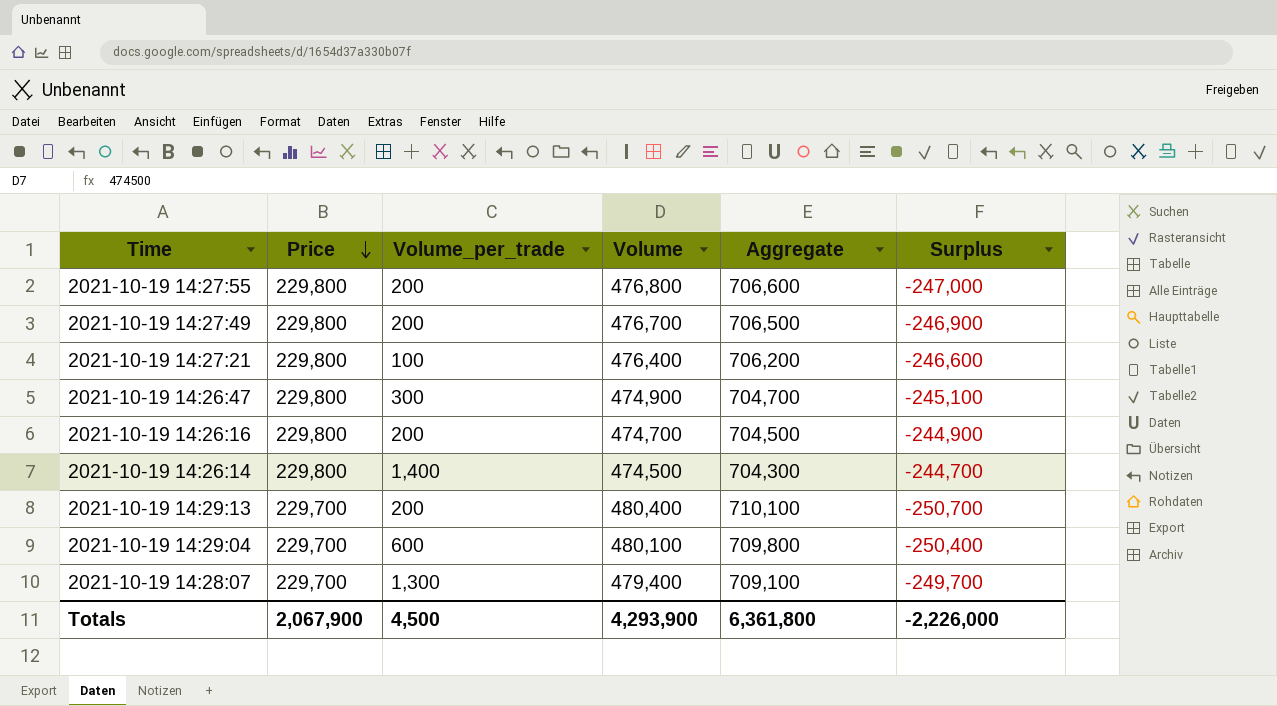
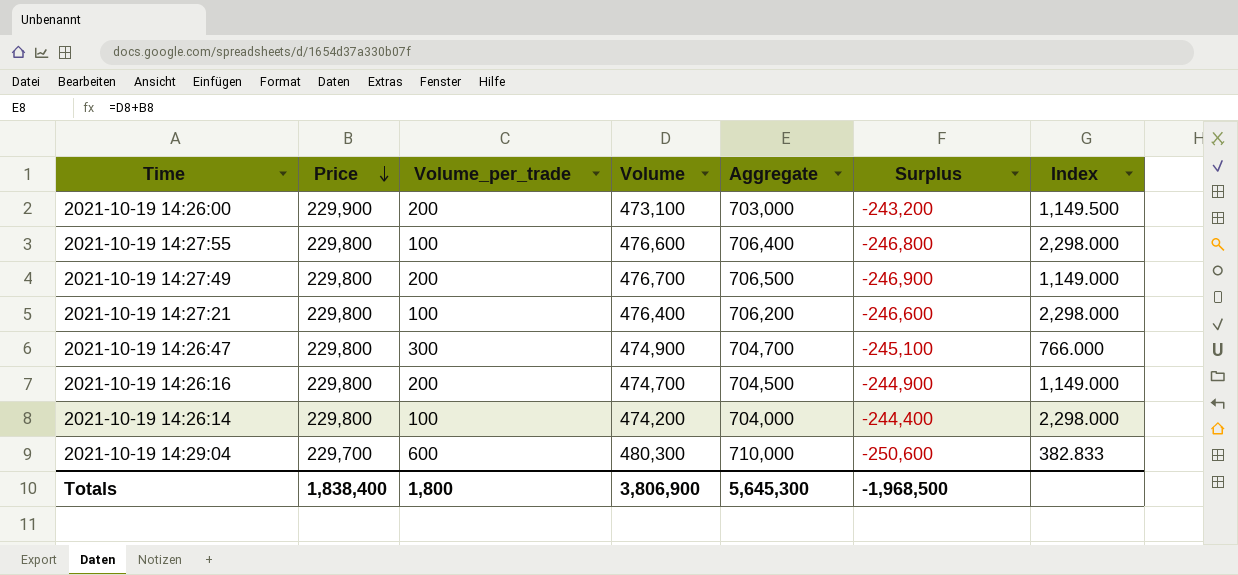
column Index | formula: none -> [Price] / [Volume_per_trade]
row 2021-10-19 14:29:13: 229,700 | 200 | 480,400 | 710,100 | -250,700 -> none
row 2021-10-19 14:28:07: 229,700 | 1,300 | 479,400 | 709,100 | -249,700 -> none
row 2021-10-19 14:26:00: none -> 229,900 | 200 | 473,100 | 703,000 | -243,200 | 1,149.500
2021-10-19 14:27:55 | Volume_per_trade: 200 -> 100
2021-10-19 14:27:55 | Volume: 476,800 -> 476,600
2021-10-19 14:27:55 | Aggregate: 706,600 -> 706,400
2021-10-19 14:27:55 | Surplus: -247,000 -> -246,800
2021-10-19 14:26:14 | Volume_per_trade: 1,400 -> 100
2021-10-19 14:26:14 | Volume: 474,500 -> 474,200
2021-10-19 14:26:14 | Aggregate: 704,300 -> 704,000
2021-10-19 14:26:14 | Surplus: -244,700 -> -244,400
2021-10-19 14:29:04 | Volume: 480,100 -> 480,300
2021-10-19 14:29:04 | Aggregate: 709,800 -> 710,000
2021-10-19 14:29:04 | Surplus: -250,400 -> -250,600
Totals | Price: 2,067,900 -> 1,838,400
Totals | Volume_per_trade: 4,500 -> 1,800
Totals | Volume: 4,293,900 -> 3,806,900
Totals | Aggregate: 6,361,800 -> 5,645,300
Totals | Surplus: -2,226,000 -> -1,968,500

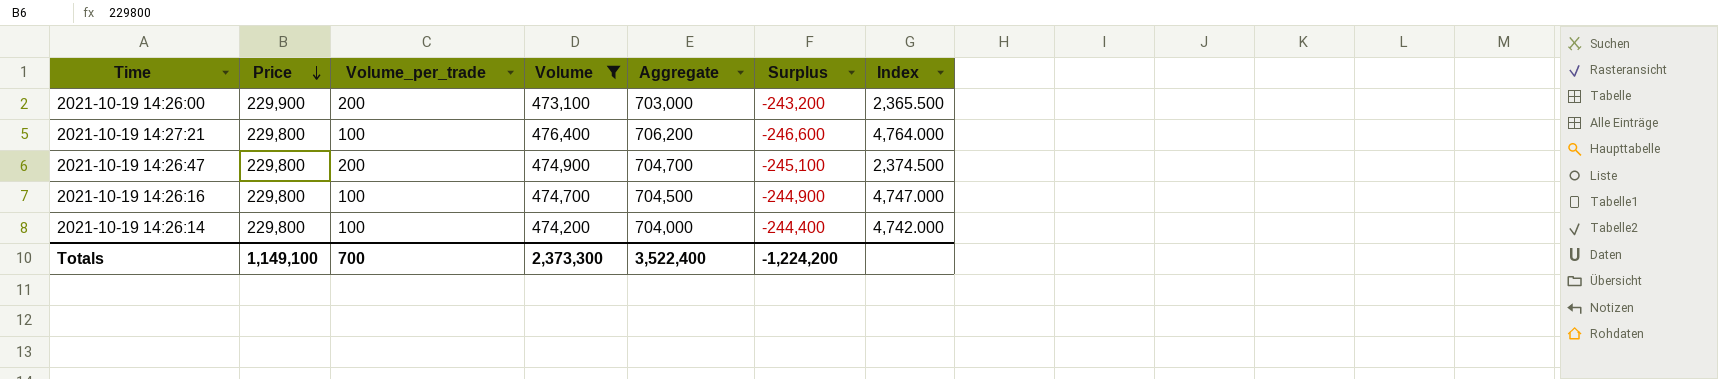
filter: none -> Volume <= 476,400
column Index | formula: [Price] / [Volume_per_trade] -> [Volume] / [Volume_per_trade]
2021-10-19 14:26:47 | Volume_per_trade: 300 -> 200
2021-10-19 14:26:16 | Volume_per_trade: 200 -> 100
Totals | Price: 1,838,400 -> 1,149,100
Totals | Volume_per_trade: 1,800 -> 700
Totals | Volume: 3,806,900 -> 2,373,300
Totals | Aggregate: 5,645,300 -> 3,522,400
Totals | Surplus: -1,968,500 -> -1,224,200

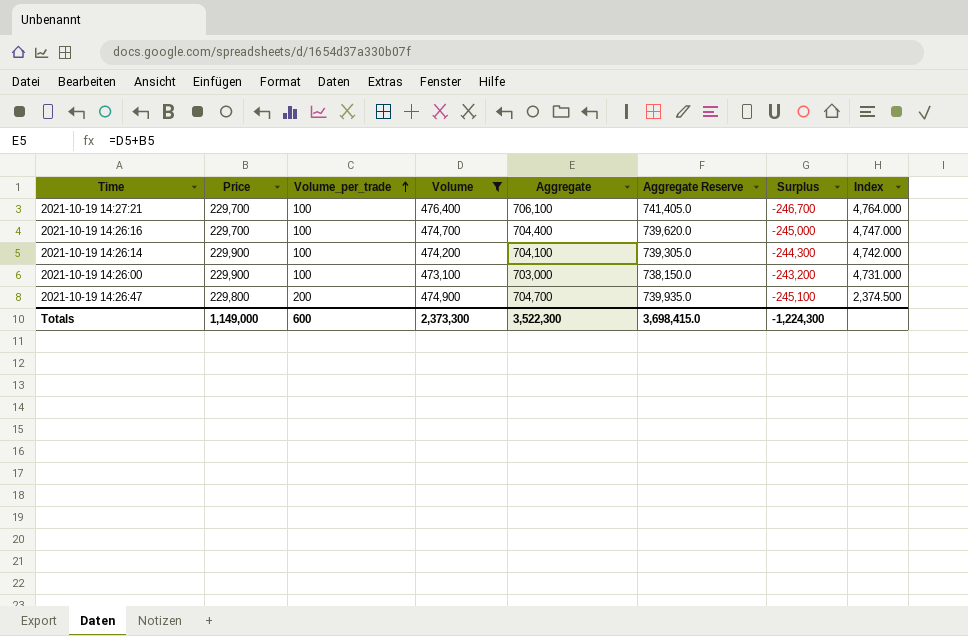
row order: Price descending -> Volume_per_trade ascending
column Aggregate Reserve | formula: none -> [Aggregate] * 1.05
2021-10-19 14:27:21 | Price: 229,800 -> 229,700
2021-10-19 14:27:21 | Aggregate: 706,200 -> 706,100
2021-10-19 14:27:21 | Surplus: -246,600 -> -246,700
2021-10-19 14:26:16 | Price: 229,800 -> 229,700
2021-10-19 14:26:16 | Aggregate: 704,500 -> 704,400
2021-10-19 14:26:16 | Surplus: -244,900 -> -245,000
2021-10-19 14:26:14 | Price: 229,800 -> 229,900
2021-10-19 14:26:14 | Aggregate: 704,000 -> 704,100
2021-10-19 14:26:14 | Surplus: -244,400 -> -244,300
2021-10-19 14:26:00 | Volume_per_trade: 200 -> 100
2021-10-19 14:26:00 | Index: 2,365.500 -> 4,731.000
Totals | Price: 1,149,100 -> 1,149,000
Totals | Volume_per_trade: 700 -> 600
Totals | Aggregate: 3,522,400 -> 3,522,300
Totals | Surplus: -1,224,200 -> -1,224,300

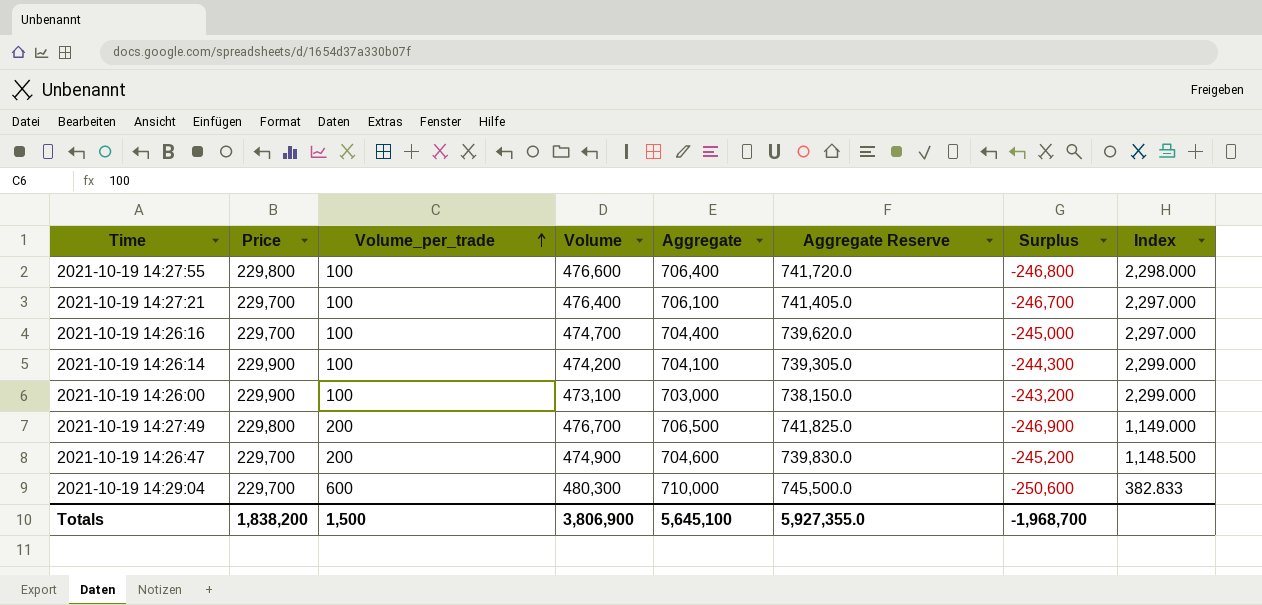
filter: Volume <= 476,400 -> none
column Index | formula: [Volume] / [Volume_per_trade] -> [Price] / [Volume_per_trade]
2021-10-19 14:26:47 | Price: 229,800 -> 229,700
2021-10-19 14:26:47 | Aggregate: 704,700 -> 704,600
2021-10-19 14:26:47 | Aggregate Reserve: 739,935.0 -> 739,830.0
2021-10-19 14:26:47 | Surplus: -245,100 -> -245,200
Totals | Price: 1,149,000 -> 1,838,200
Totals | Volume_per_trade: 600 -> 1,500
Totals | Volume: 2,373,300 -> 3,806,900
Totals | Aggregate: 3,522,300 -> 5,645,100
Totals | Aggregate Reserve: 3,698,415.0 -> 5,927,355.0
Totals | Surplus: -1,224,300 -> -1,968,700

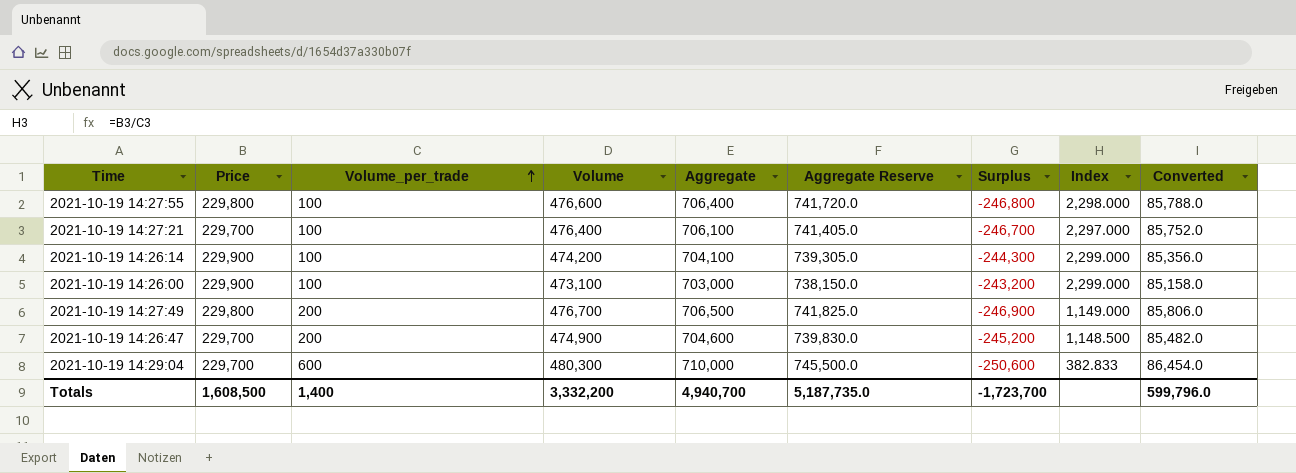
column Converted | formula: none -> [Volume] * 0.18
row 2021-10-19 14:26:16: 229,700 | 100 | 474,700 | 704,400 | 739,620.0 | -245,000 | 2,297.000 -> none
Totals | Price: 1,838,200 -> 1,608,500
Totals | Volume_per_trade: 1,500 -> 1,400
Totals | Volume: 3,806,900 -> 3,332,200
Totals | Aggregate: 5,645,100 -> 4,940,700
Totals | Aggregate Reserve: 5,927,355.0 -> 5,187,735.0
Totals | Surplus: -1,968,700 -> -1,723,700

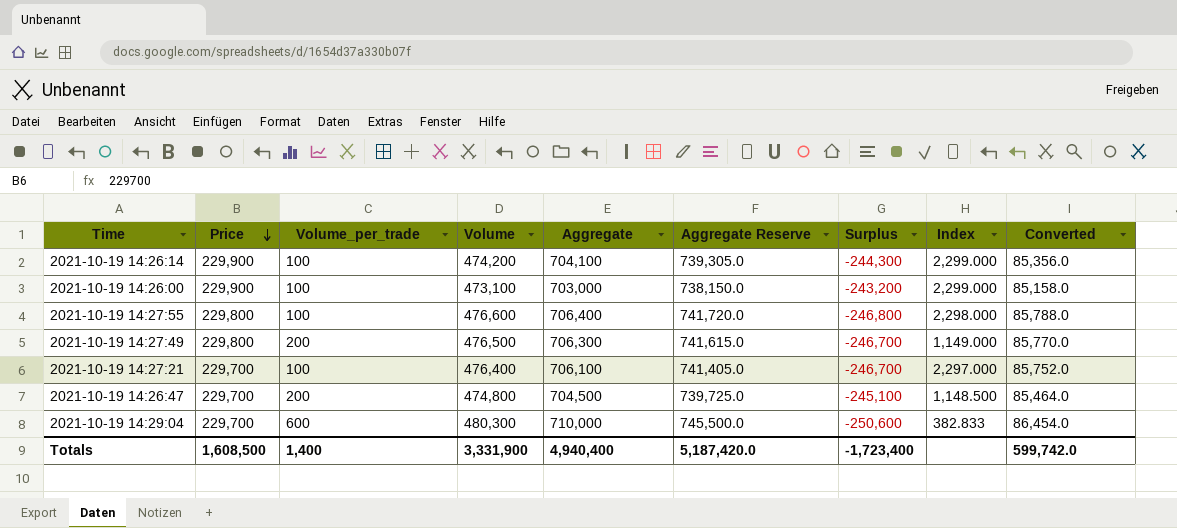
row order: Volume_per_trade ascending -> Price descending
2021-10-19 14:27:49 | Volume: 476,700 -> 476,500
2021-10-19 14:27:49 | Aggregate: 706,500 -> 706,300
2021-10-19 14:27:49 | Aggregate Reserve: 741,825.0 -> 741,615.0
2021-10-19 14:27:49 | Surplus: -246,900 -> -246,700
2021-10-19 14:27:49 | Converted: 85,806.0 -> 85,770.0
2021-10-19 14:26:47 | Volume: 474,900 -> 474,800
2021-10-19 14:26:47 | Aggregate: 704,600 -> 704,500
2021-10-19 14:26:47 | Aggregate Reserve: 739,830.0 -> 739,725.0
2021-10-19 14:26:47 | Surplus: -245,200 -> -245,100
2021-10-19 14:26:47 | Converted: 85,482.0 -> 85,464.0
Totals | Volume: 3,332,200 -> 3,331,900
Totals | Aggregate: 4,940,700 -> 4,940,400
Totals | Aggregate Reserve: 5,187,735.0 -> 5,187,420.0
Totals | Surplus: -1,723,700 -> -1,723,400
Totals | Converted: 599,796.0 -> 599,742.0

